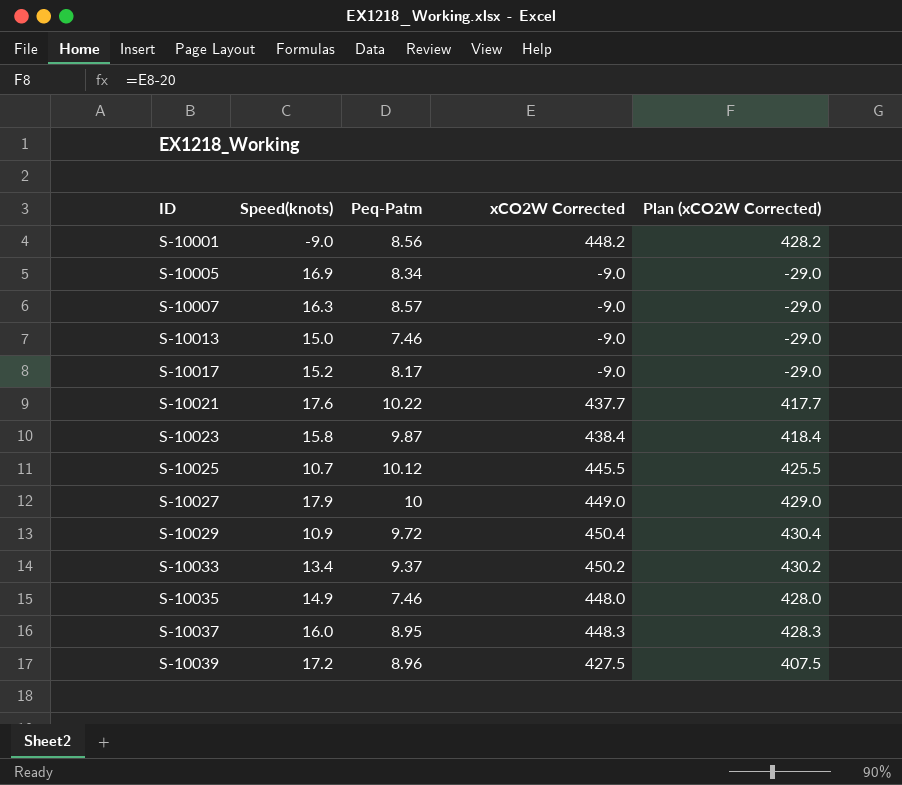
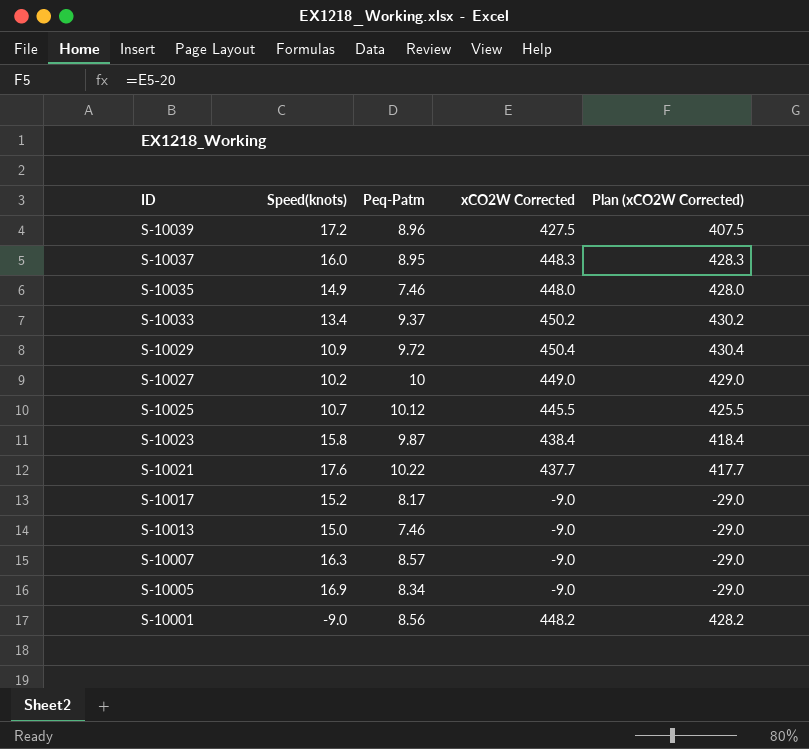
row order: ID ascending -> ID descending
S-10027 | Speed(knots): 17.9 -> 10.2

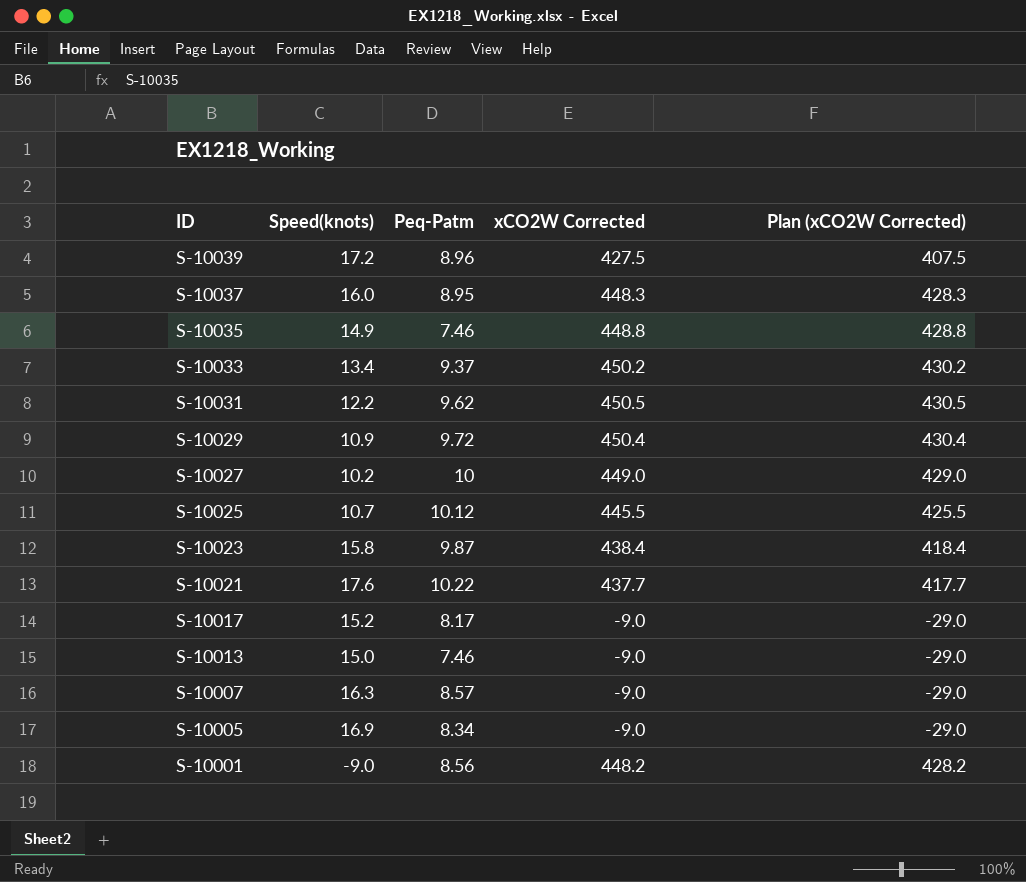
S-10035 | xCO2W Corrected: 448.0 -> 448.8
S-10035 | Plan (xCO2W Corrected): 428.0 -> 428.8
row S-10031: none -> 12.2 | 9.62 | 450.5 | 430.5

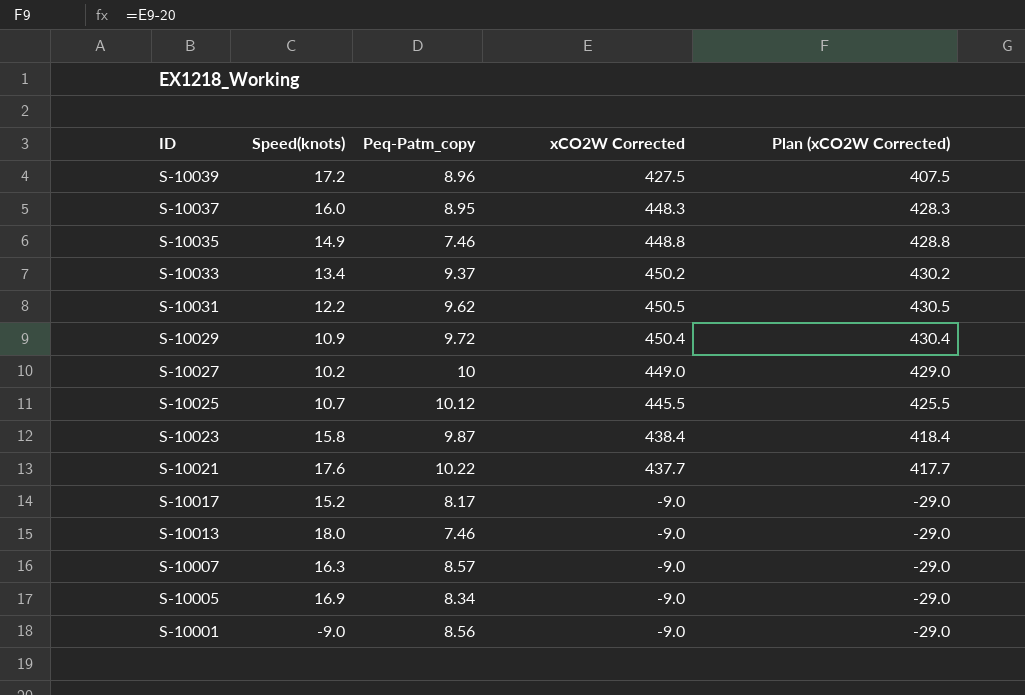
column name: Peq-Patm -> Peq-Patm_copy
S-10013 | Speed(knots): 15.0 -> 18.0
S-10001 | xCO2W Corrected: 448.2 -> -9.0
S-10001 | Plan (xCO2W Corrected): 428.2 -> -29.0

